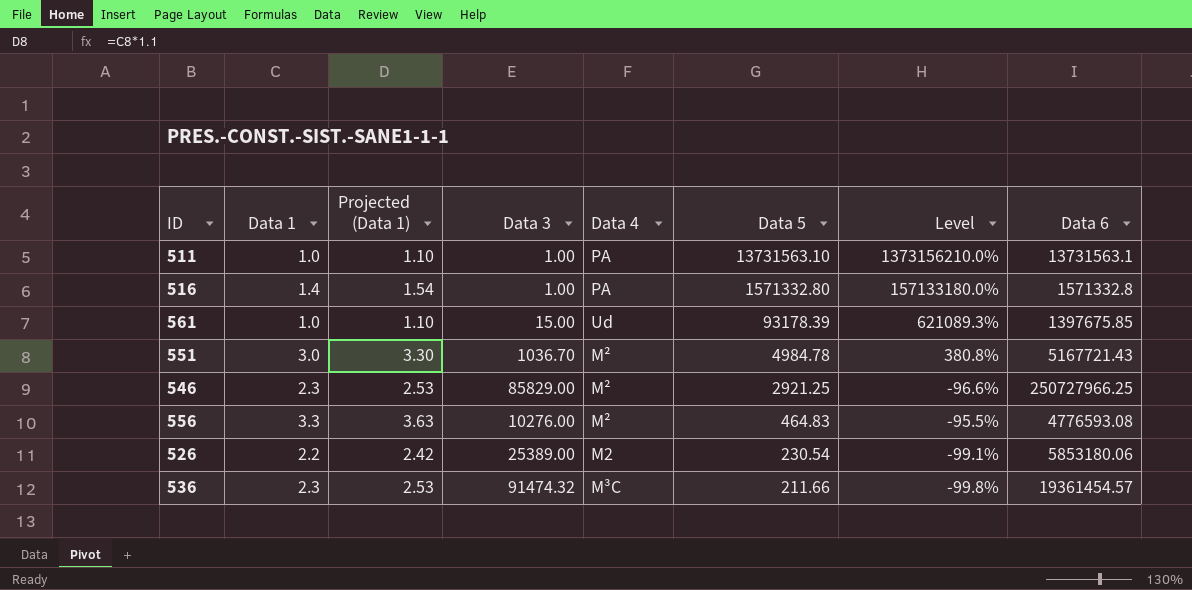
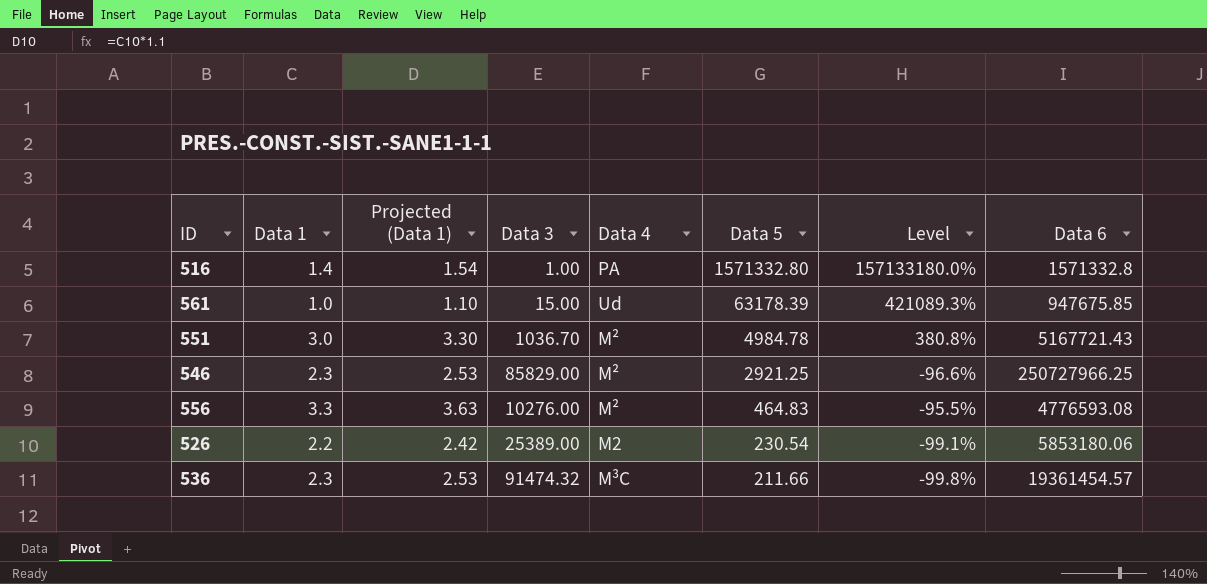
row 511: 1.0 | 1.10 | 1.00 | PA | 13731563.10 | 1373156210.0% | 13731563.1 -> none
561 | Data 5: 93178.39 -> 63178.39
561 | Level: 621089.3% -> 421089.3%
561 | Data 6: 1397675.85 -> 947675.85

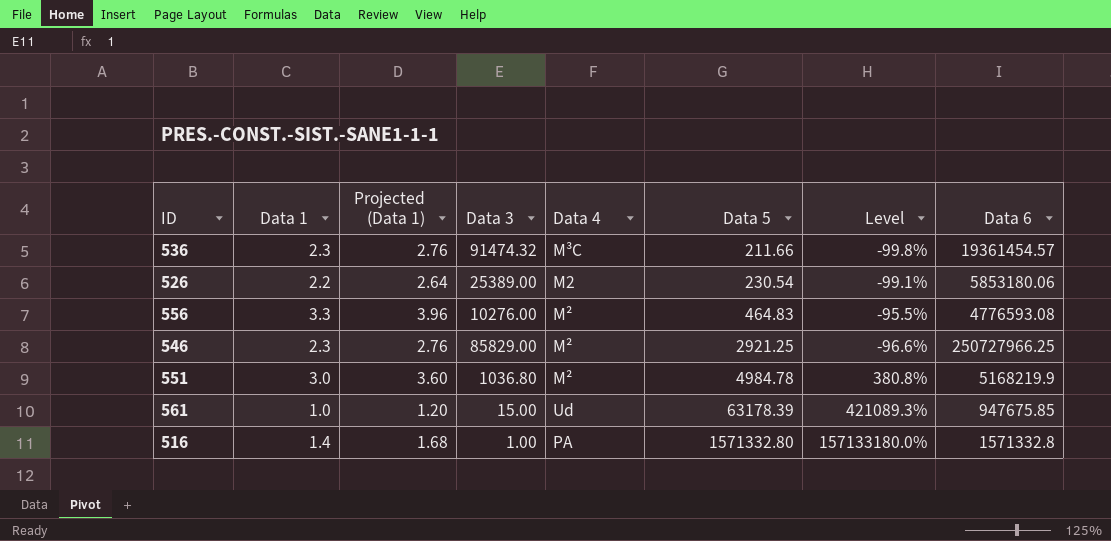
row order: Data 5 descending -> Data 5 ascending
column Projected (Data 1) | formula: [Data 1] * 1.1 -> [Data 1] * 1.2
551 | Data 3: 1036.70 -> 1036.80
551 | Data 6: 5167721.43 -> 5168219.9

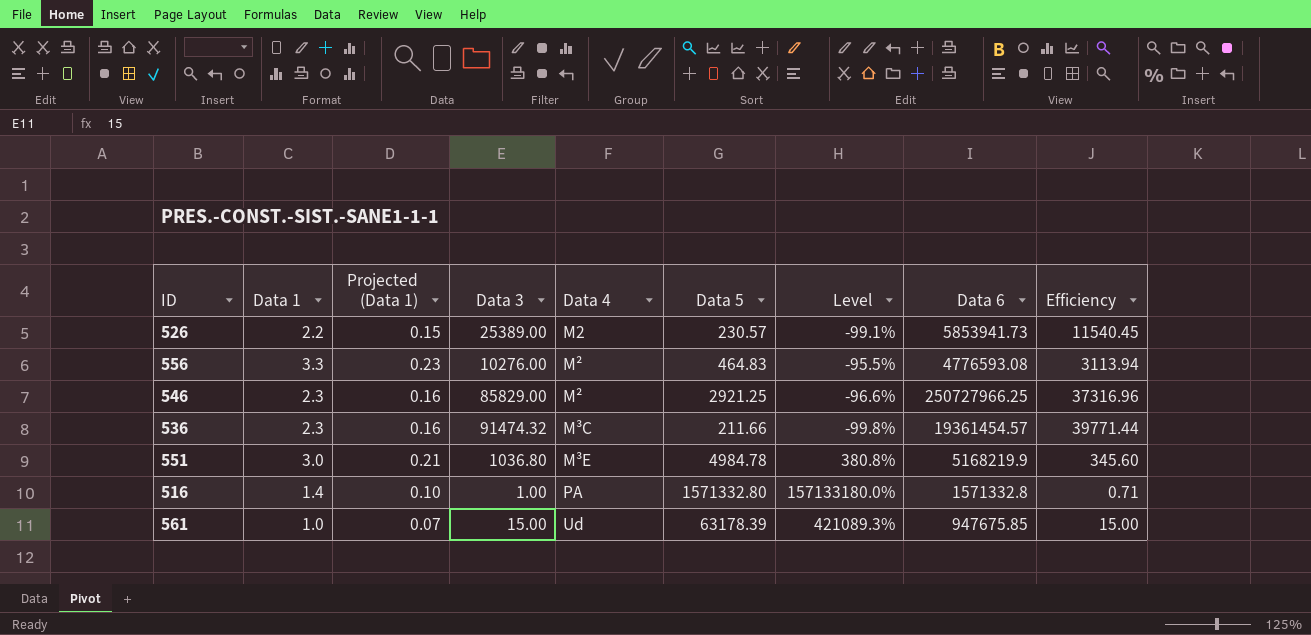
row order: Data 5 ascending -> Data 4 ascending
column Projected (Data 1) | formula: [Data 1] * 1.2 -> [Data 1] * 0.07
column Efficiency | formula: none -> [Data 3] / [Data 1]
526 | Data 5: 230.54 -> 230.57
526 | Data 6: 5853180.06 -> 5853941.73
551 | Data 4: M² -> M³E

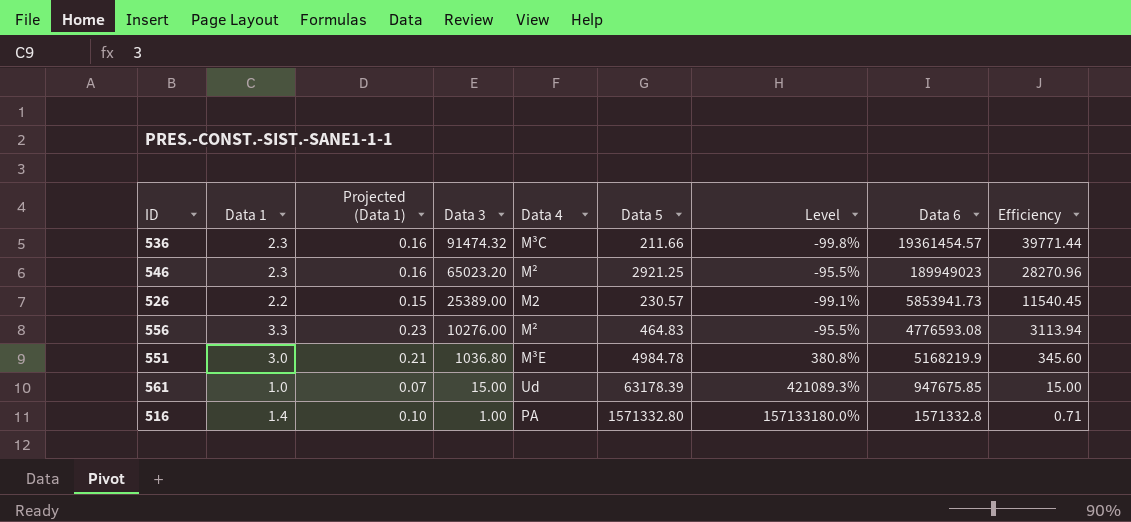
row order: Data 4 ascending -> Data 3 descending
546 | Data 3: 85829.00 -> 65023.20
546 | Level: -96.6% -> -95.5%
546 | Data 6: 250727966.25 -> 189949023
546 | Efficiency: 37316.96 -> 28270.96

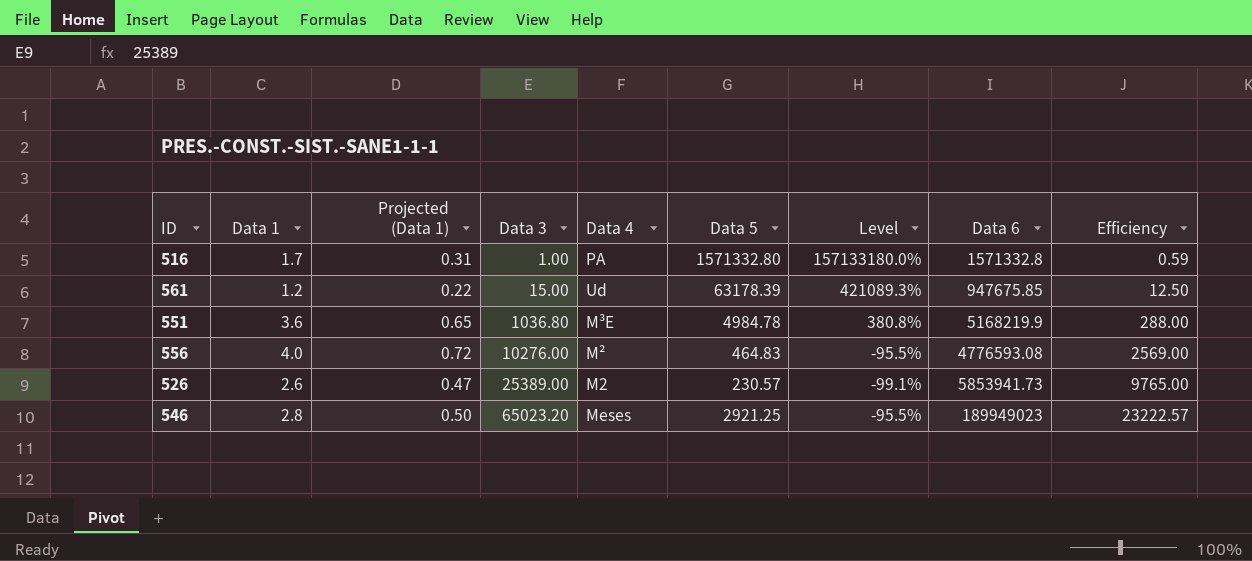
row order: Data 3 descending -> Data 3 ascending
column Projected (Data 1) | formula: [Data 1] * 0.07 -> [Data 1] * 0.18
row 536: 2.3 | 0.16 | 91474.32 | M³C | 211.66 | -99.8% | 19361454.57 | 39771.44 -> none
516 | Data 1: 1.4 -> 1.7
516 | Efficiency: 0.71 -> 0.59
561 | Data 1: 1.0 -> 1.2
561 | Efficiency: 15.00 -> 12.50
551 | Data 1: 3.0 -> 3.6
551 | Efficiency: 345.60 -> 288.00
556 | Data 1: 3.3 -> 4.0
556 | Efficiency: 3113.94 -> 2569.00
526 | Data 1: 2.2 -> 2.6
526 | Efficiency: 11540.45 -> 9765.00
546 | Data 1: 2.3 -> 2.8
546 | Data 4: M² -> Meses
546 | Efficiency: 28270.96 -> 23222.57

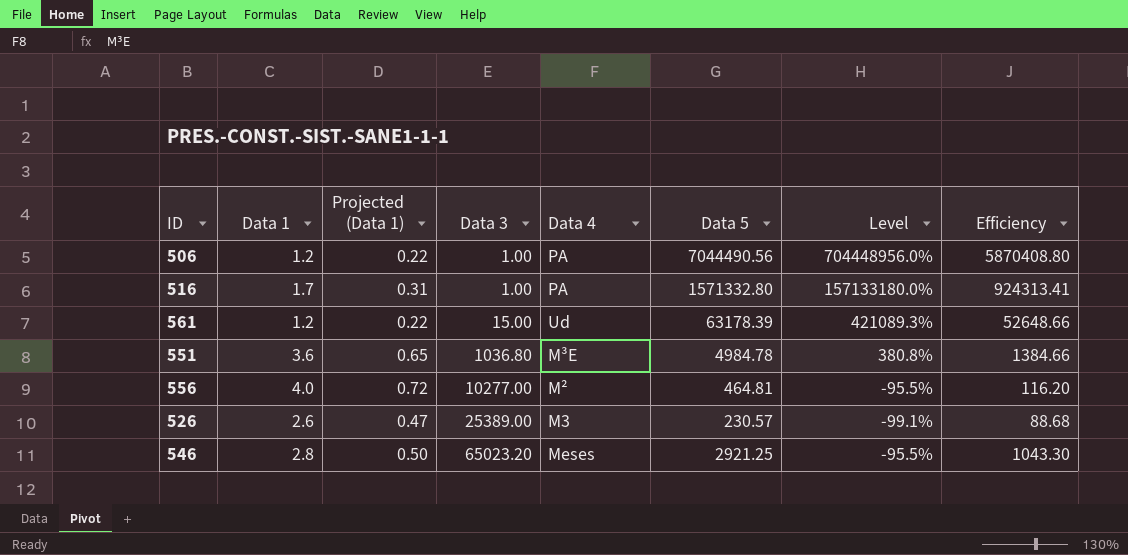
column Data 6 | formula: [Data 3] * [Data 5] -> none
column Efficiency | formula: [Data 3] / [Data 1] -> [Data 5] / [Data 1]
row 506: none -> 1.2 | 0.22 | 1.00 | PA | 7044490.56 | 704448956.0% | 5870408.80
556 | Data 3: 10276.00 -> 10277.00
556 | Data 5: 464.83 -> 464.81
526 | Data 4: M2 -> M3

